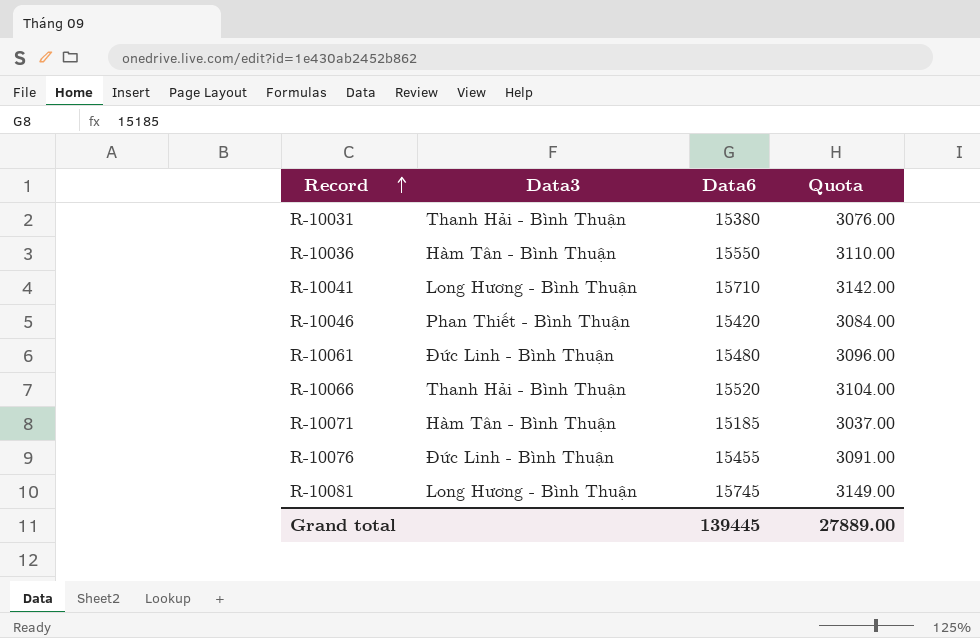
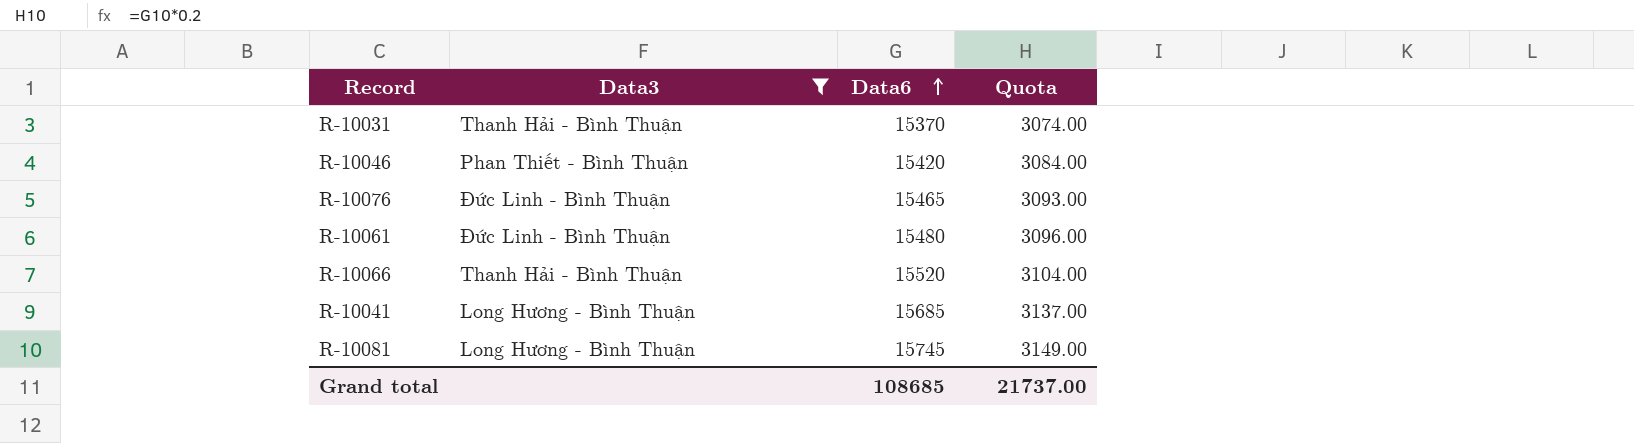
filter: none -> Data3 != Hàm Tân - Bình Thuận
row order: Record ascending -> Data6 ascending
R-10031 | Data6: 15380 -> 15370
R-10031 | Quota: 3076.00 -> 3074.00
R-10076 | Data6: 15455 -> 15465
R-10076 | Quota: 3091.00 -> 3093.00
R-10041 | Data6: 15710 -> 15685
R-10041 | Quota: 3142.00 -> 3137.00
Grand total | Data6: 139445 -> 108685
Grand total | Quota: 27889.00 -> 21737.00

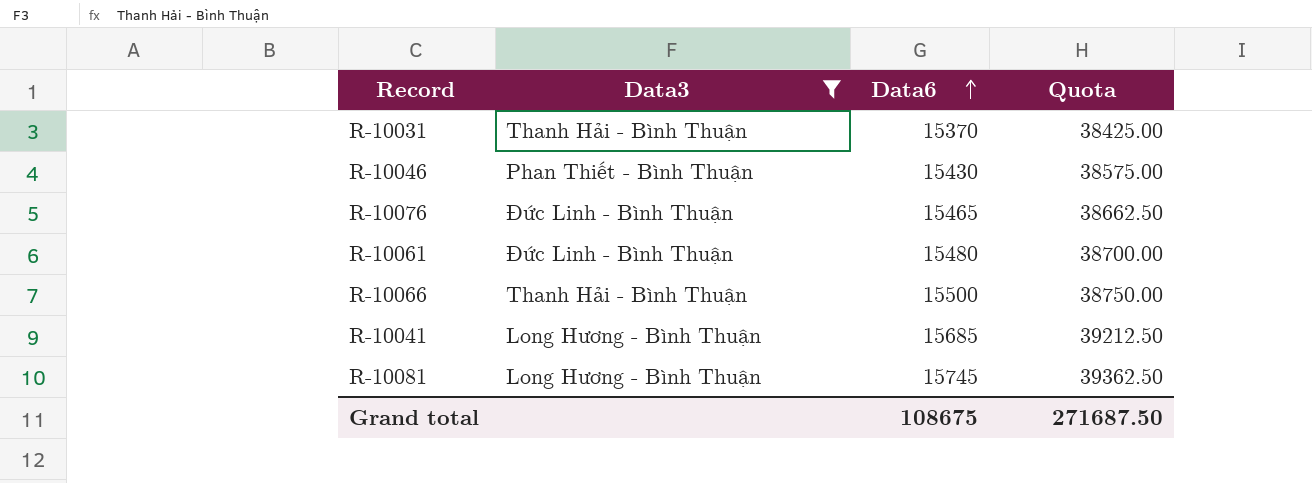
column Quota | formula: [Data6] * 0.2 -> [Data6] * 2.5
R-10046 | Data6: 15420 -> 15430
R-10066 | Data6: 15520 -> 15500
Grand total | Data6: 108685 -> 108675
Grand total | Quota: 21737.00 -> 271687.50

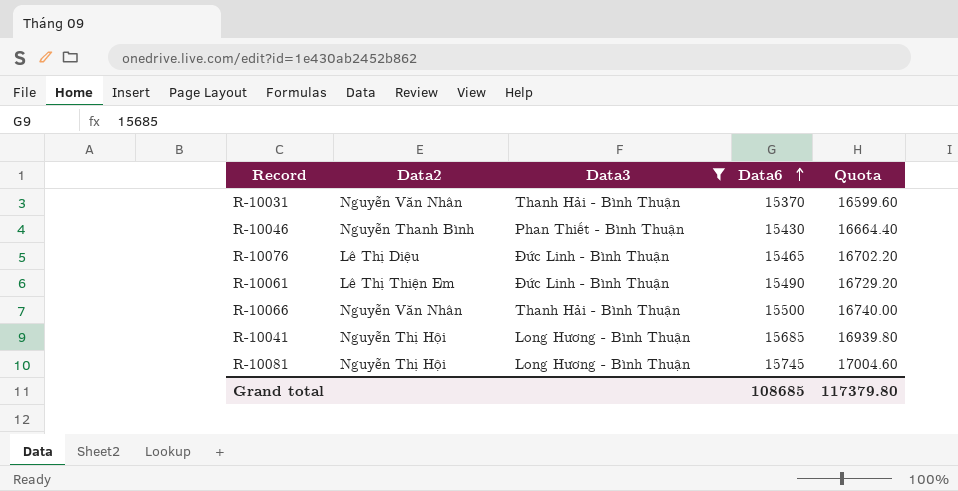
column Data2 | position: none -> 2
column Quota | formula: [Data6] * 2.5 -> [Data6] * 1.08
R-10061 | Data6: 15480 -> 15490
Grand total | Data6: 108675 -> 108685
Grand total | Quota: 271687.50 -> 117379.80

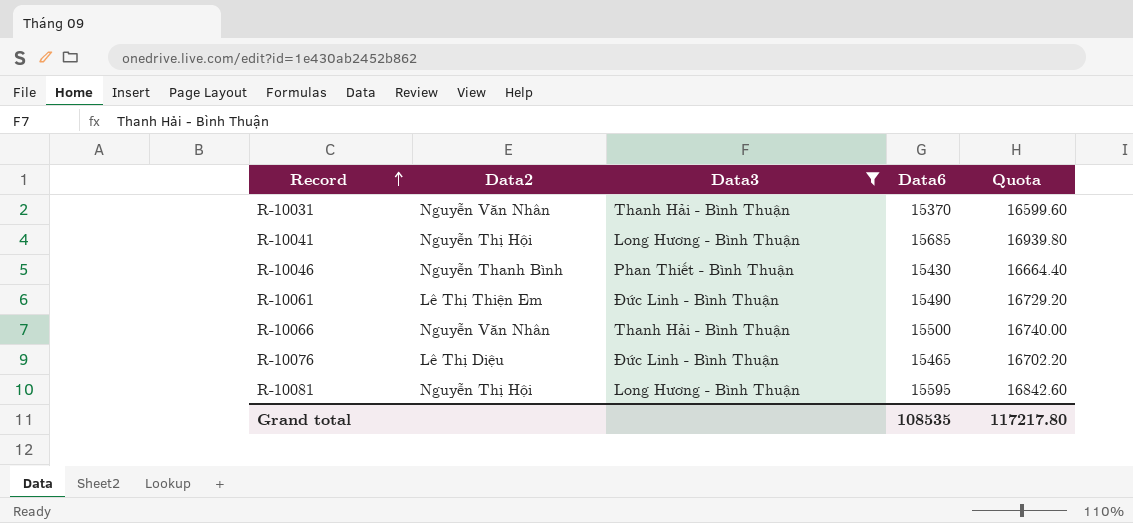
row order: Data6 ascending -> Record ascending
R-10081 | Data6: 15745 -> 15595
R-10081 | Quota: 17004.60 -> 16842.60
Grand total | Data6: 108685 -> 108535
Grand total | Quota: 117379.80 -> 117217.80

